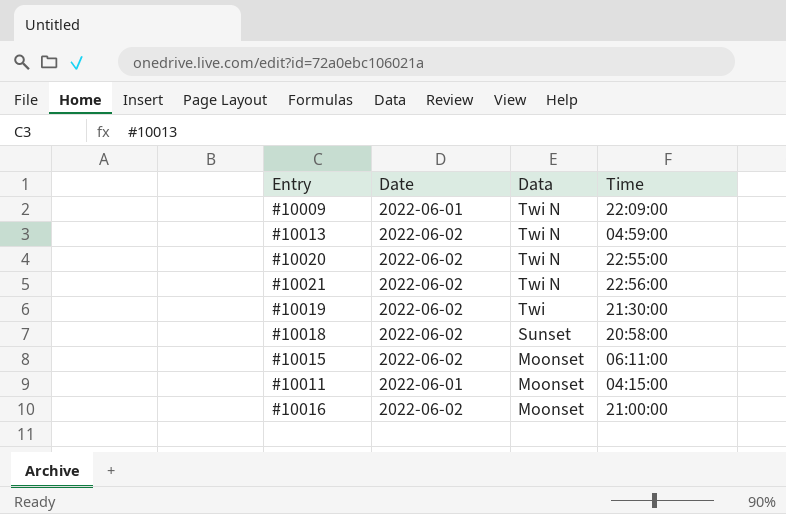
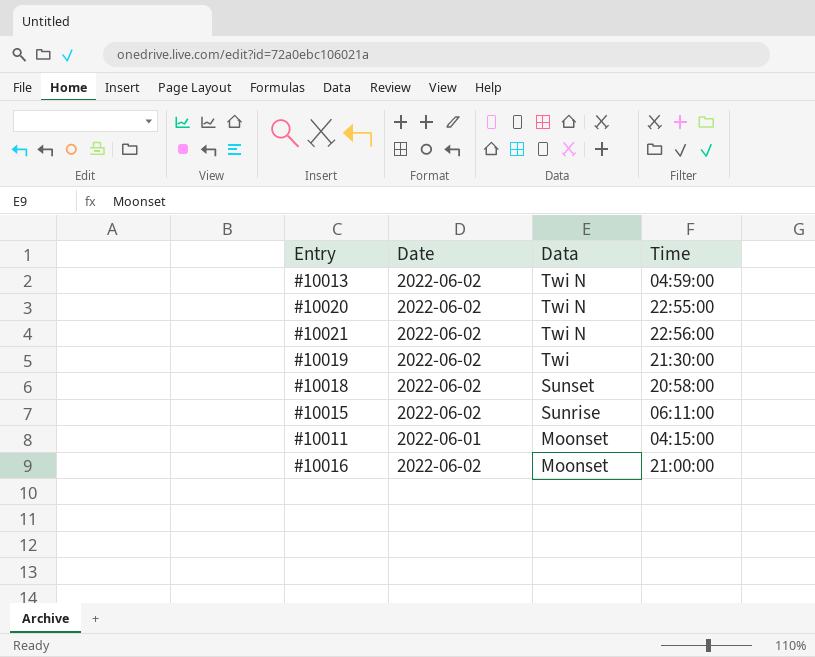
row #10009: 2022-06-01 | Twi N | 22:09:00 -> none
#10015 | Data: Moonset -> Sunrise

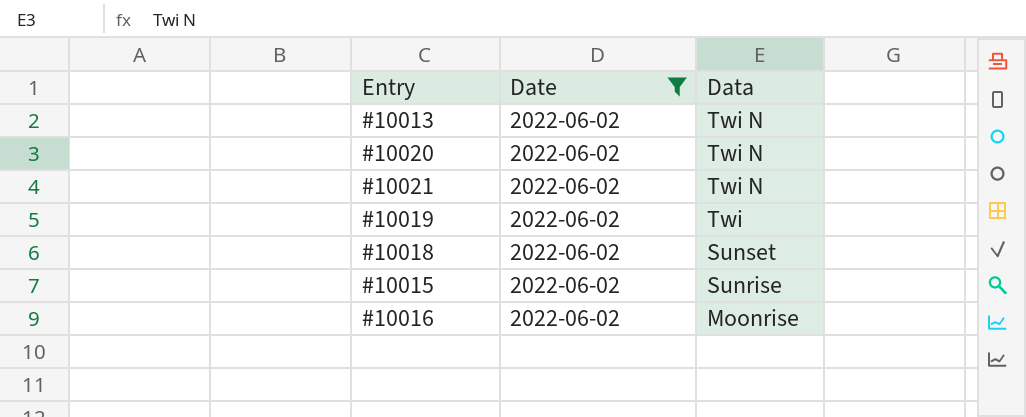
filter: none -> Date = 2022-06-02
column Time | position: 4 -> none
#10016 | Data: Moonset -> Moonrise

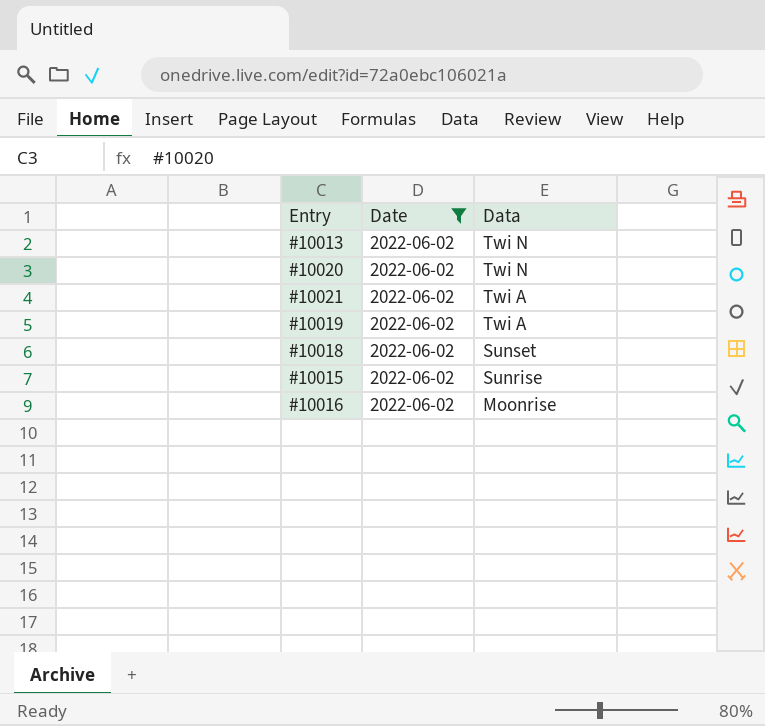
#10021 | Data: Twi N -> Twi A
#10019 | Data: Twi -> Twi A

